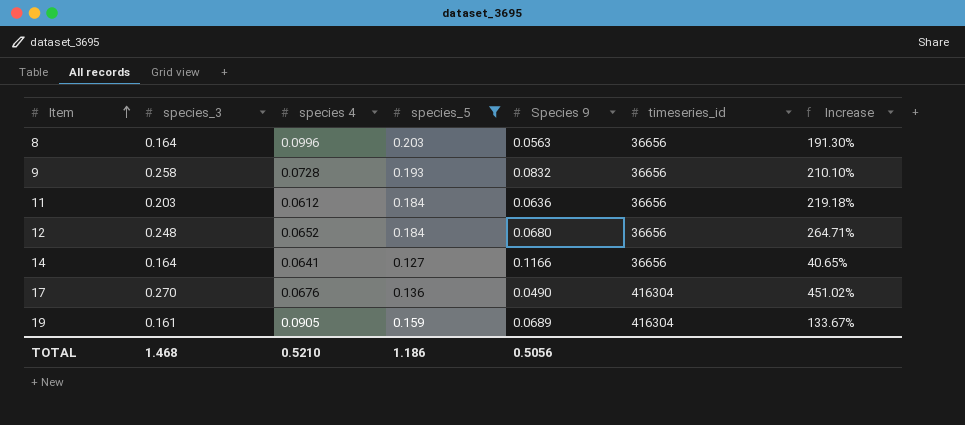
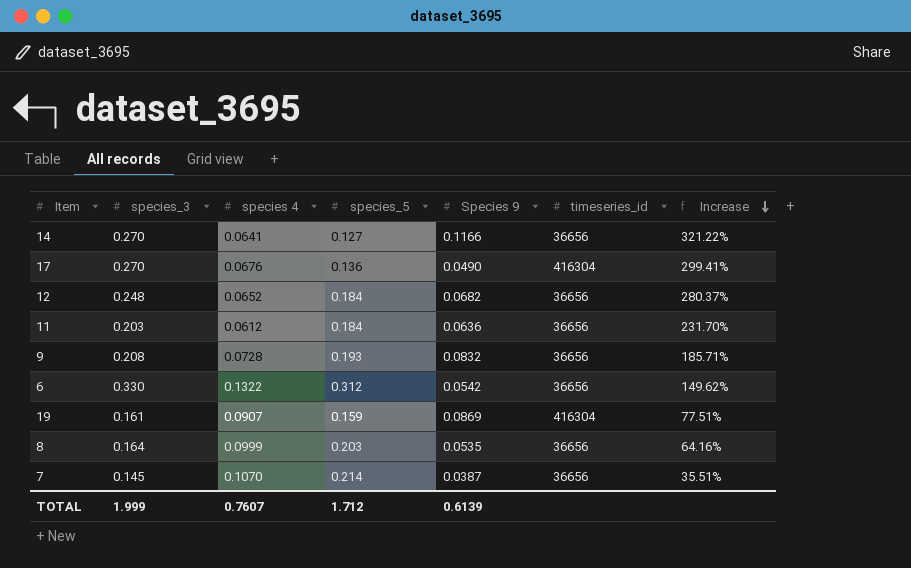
filter: species_5 <= 0.203 -> none
row order: Item ascending -> Increase descending
column Increase | formula: ([species_3] - [Species 9]) / [Species 9] -> ([species_3] - [species 4]) / [species 4]
14 | species_3: 0.164 -> 0.270
12 | Species 9: 0.0680 -> 0.0682
9 | species_3: 0.258 -> 0.208
19 | species 4: 0.0905 -> 0.0907
19 | Species 9: 0.0689 -> 0.0869
8 | species 4: 0.0996 -> 0.0999
8 | Species 9: 0.0563 -> 0.0535
TOTAL | species_3: 1.468 -> 1.999
TOTAL | species 4: 0.5210 -> 0.7607
TOTAL | species_5: 1.186 -> 1.712
TOTAL | Species 9: 0.5056 -> 0.6139

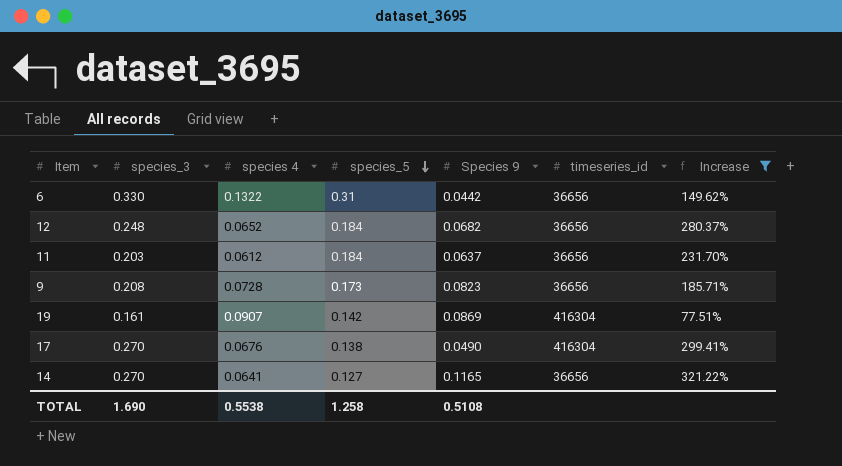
filter: none -> Increase >= 77.51%
row order: Increase descending -> species_5 descending
6 | species_5: 0.312 -> 0.31
6 | Species 9: 0.0542 -> 0.0442
11 | Species 9: 0.0636 -> 0.0637
9 | species_5: 0.193 -> 0.173
9 | Species 9: 0.0832 -> 0.0823
19 | species_5: 0.159 -> 0.142
17 | species_5: 0.136 -> 0.138
14 | Species 9: 0.1166 -> 0.1165
TOTAL | species_3: 1.999 -> 1.690
TOTAL | species 4: 0.7607 -> 0.5538
TOTAL | species_5: 1.712 -> 1.258
TOTAL | Species 9: 0.6139 -> 0.5108

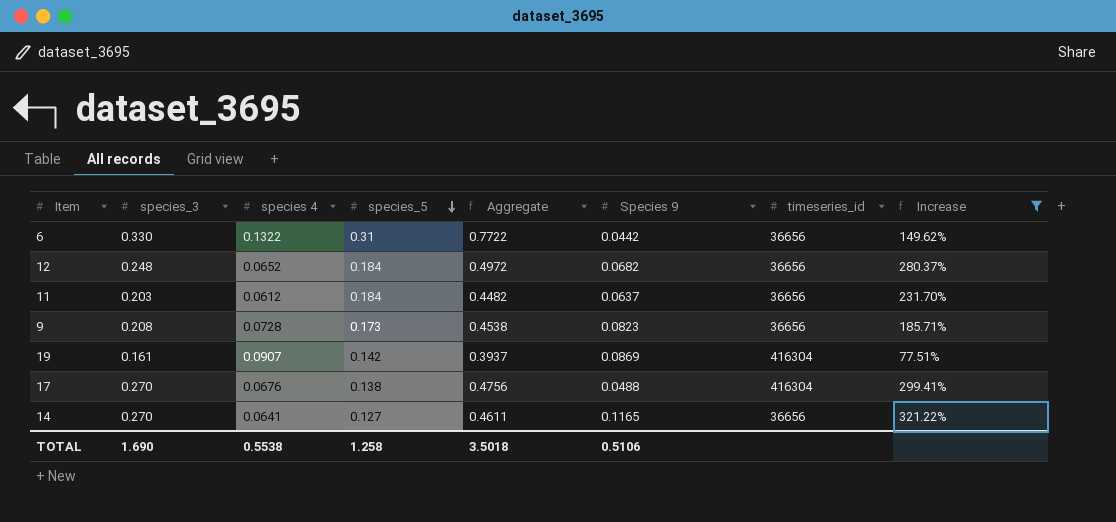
column Aggregate | formula: none -> [species_3] + [species 4] + [species_5]
17 | Species 9: 0.0490 -> 0.0488
TOTAL | Species 9: 0.5108 -> 0.5106

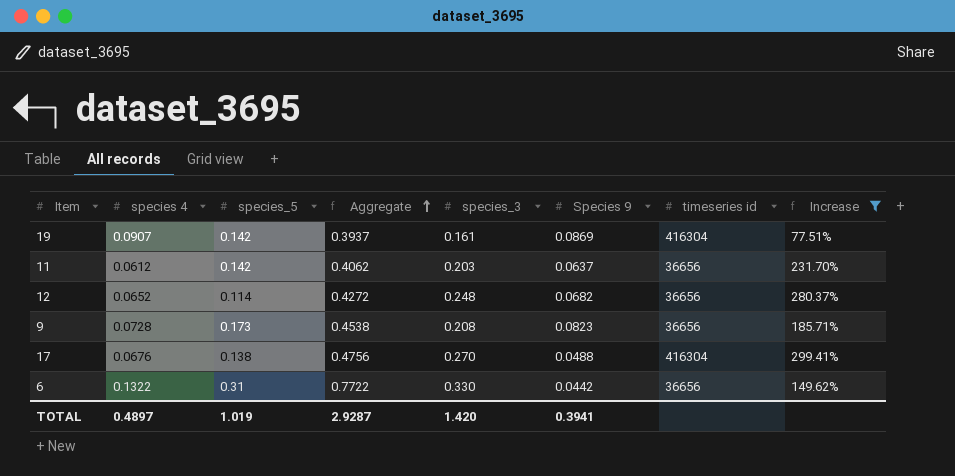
row order: species_5 descending -> Aggregate ascending
column species_3 | position: 2 -> 5
column name: timeseries_id -> timeseries id
row 14: 0.270 | 0.0641 | 0.127 | 0.4611 | 0.1165 | 36656 | 321.22% -> none
11 | species_5: 0.184 -> 0.142
11 | Aggregate: 0.4482 -> 0.4062
12 | species_5: 0.184 -> 0.114
12 | Aggregate: 0.4972 -> 0.4272
TOTAL | species 4: 0.5538 -> 0.4897
TOTAL | species_5: 1.258 -> 1.019
TOTAL | Aggregate: 3.5018 -> 2.9287
TOTAL | species_3: 1.690 -> 1.420
TOTAL | Species 9: 0.5106 -> 0.3941

